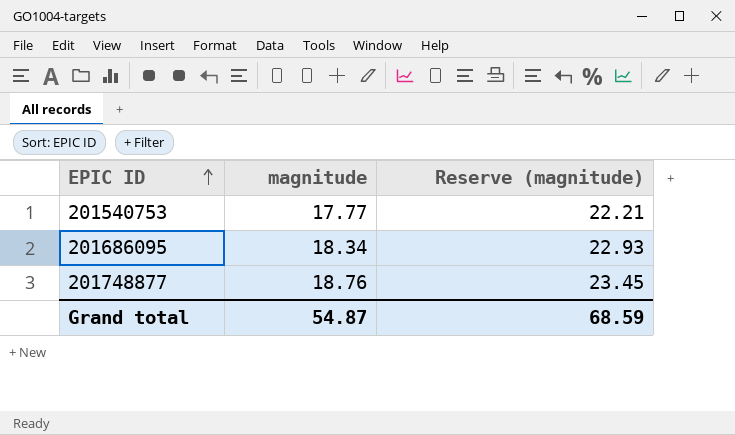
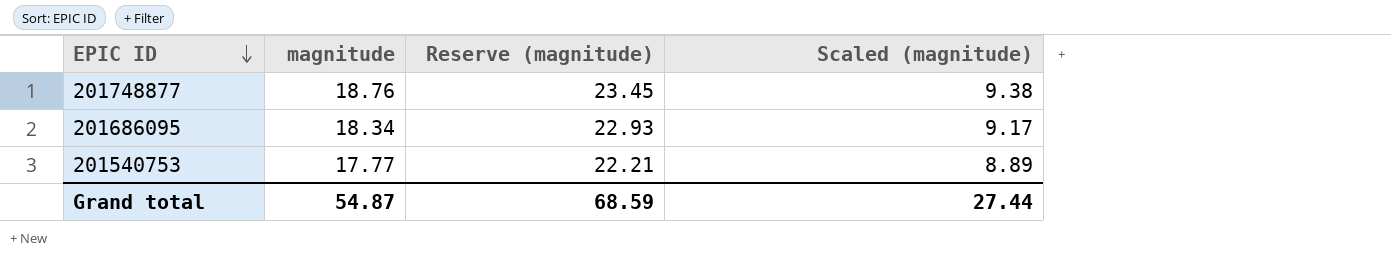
row order: EPIC ID ascending -> EPIC ID descending
column Scaled (magnitude) | formula: none -> [magnitude] * 0.5

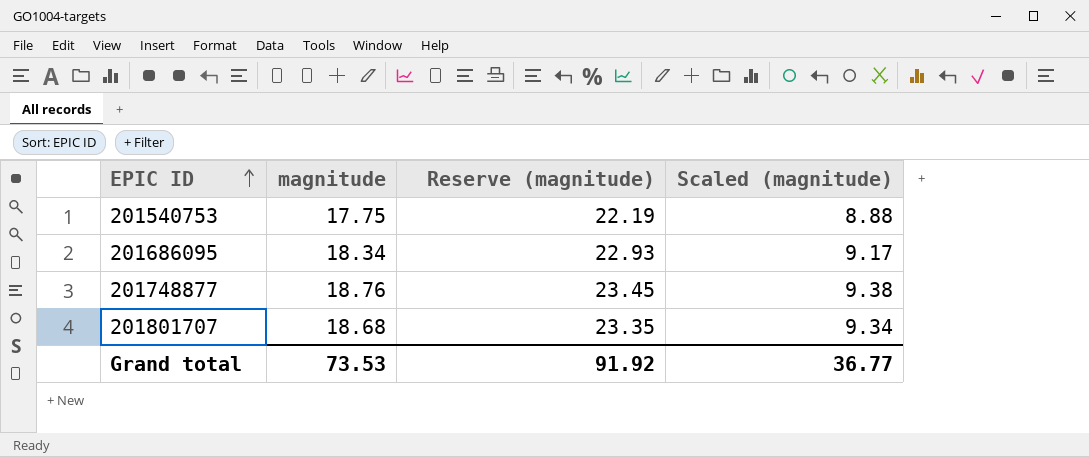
row order: EPIC ID descending -> EPIC ID ascending
201540753 | magnitude: 17.77 -> 17.75
201540753 | Reserve (magnitude): 22.21 -> 22.19
201540753 | Scaled (magnitude): 8.89 -> 8.88
row 201801707: none -> 18.68 | 23.35 | 9.34
Grand total | magnitude: 54.87 -> 73.53
Grand total | Reserve (magnitude): 68.59 -> 91.92
Grand total | Scaled (magnitude): 27.44 -> 36.77

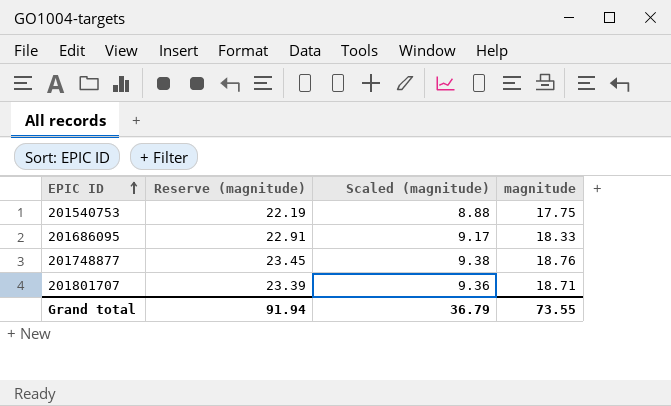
column magnitude | position: 2 -> 4
201686095 | Reserve (magnitude): 22.93 -> 22.91
201686095 | magnitude: 18.34 -> 18.33
201801707 | Reserve (magnitude): 23.35 -> 23.39
201801707 | Scaled (magnitude): 9.34 -> 9.36
201801707 | magnitude: 18.68 -> 18.71
Grand total | Reserve (magnitude): 91.92 -> 91.94
Grand total | Scaled (magnitude): 36.77 -> 36.79
Grand total | magnitude: 73.53 -> 73.55

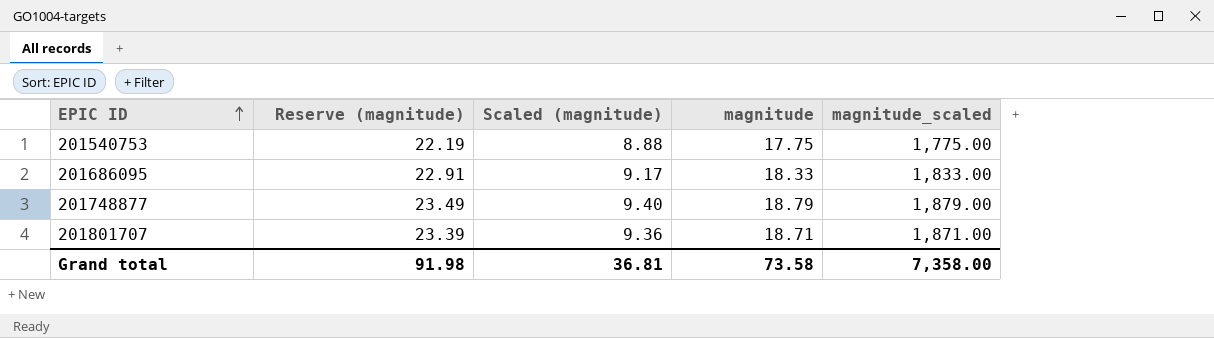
column magnitude_scaled | formula: none -> [magnitude] * 100
201748877 | Reserve (magnitude): 23.45 -> 23.49
201748877 | Scaled (magnitude): 9.38 -> 9.40
201748877 | magnitude: 18.76 -> 18.79
Grand total | Reserve (magnitude): 91.94 -> 91.98
Grand total | Scaled (magnitude): 36.79 -> 36.81
Grand total | magnitude: 73.55 -> 73.58

